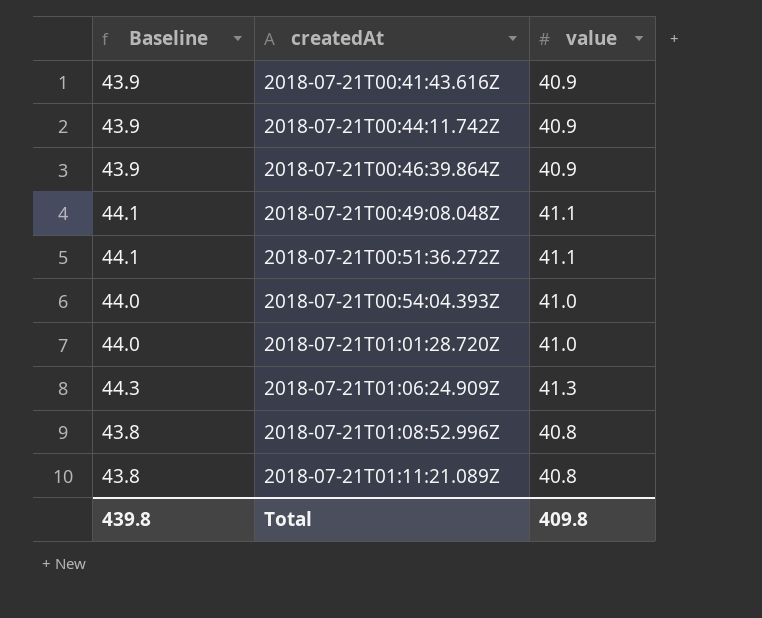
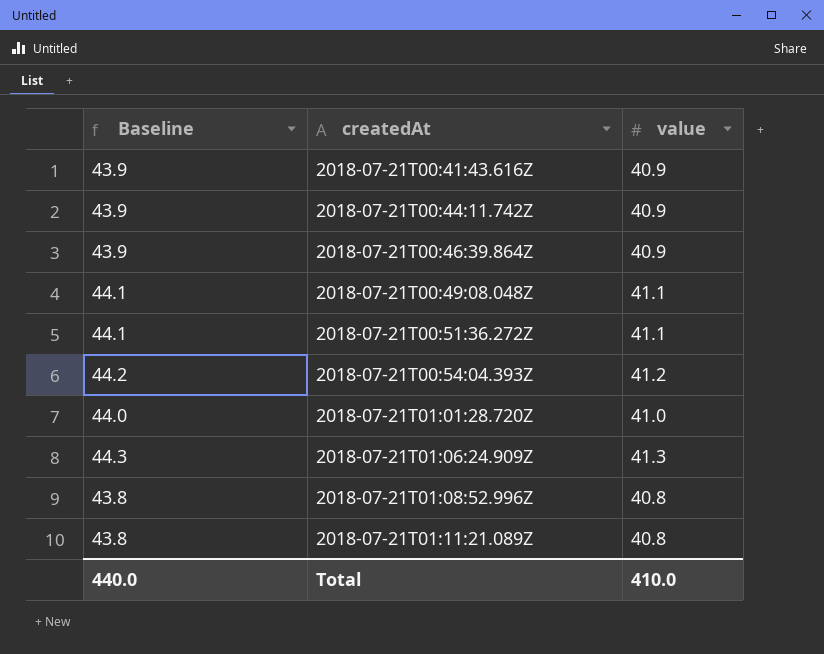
2018-07-21T00:54:04.393Z | Baseline: 44.0 -> 44.2
2018-07-21T00:54:04.393Z | value: 41.0 -> 41.2
Total | Baseline: 439.8 -> 440.0
Total | value: 409.8 -> 410.0

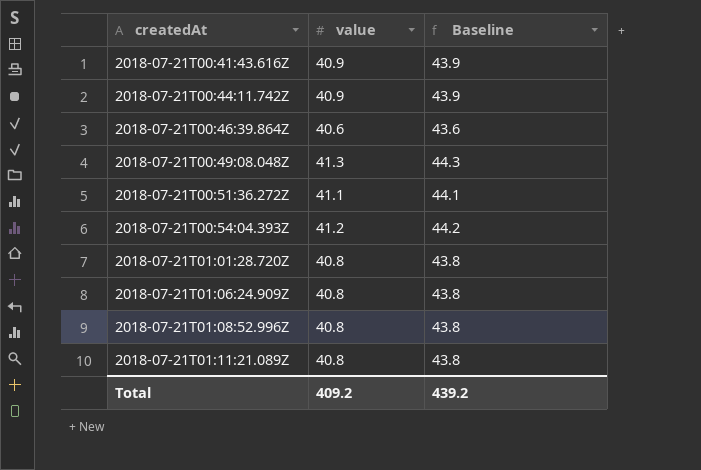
column Baseline | position: 1 -> 3
2018-07-21T00:46:39.864Z | value: 40.9 -> 40.6
2018-07-21T00:46:39.864Z | Baseline: 43.9 -> 43.6
2018-07-21T00:49:08.048Z | value: 41.1 -> 41.3
2018-07-21T00:49:08.048Z | Baseline: 44.1 -> 44.3
2018-07-21T01:01:28.720Z | value: 41.0 -> 40.8
2018-07-21T01:01:28.720Z | Baseline: 44.0 -> 43.8
2018-07-21T01:06:24.909Z | value: 41.3 -> 40.8
2018-07-21T01:06:24.909Z | Baseline: 44.3 -> 43.8
Total | value: 410.0 -> 409.2
Total | Baseline: 440.0 -> 439.2

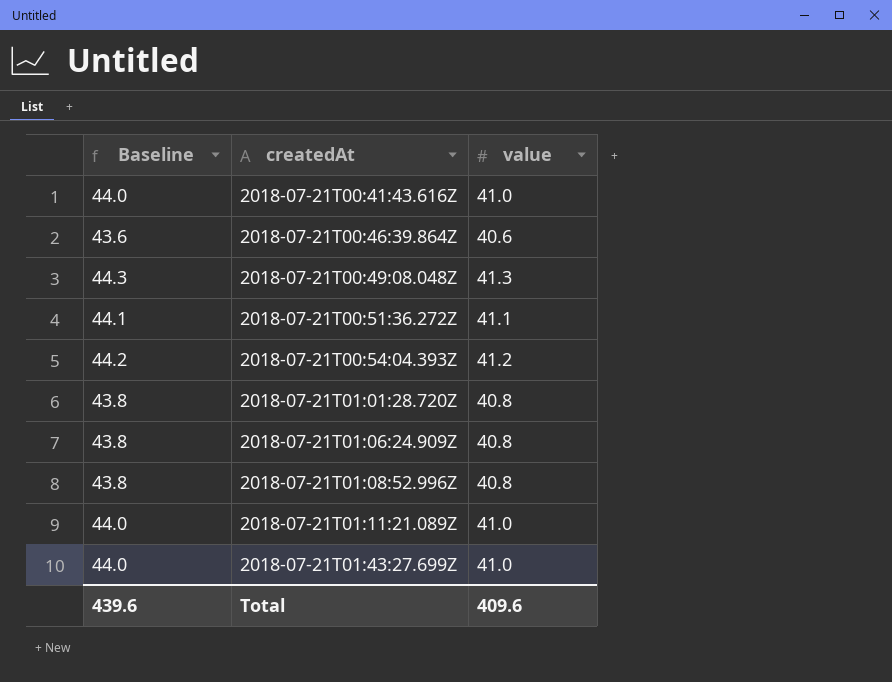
column Baseline | position: 3 -> 1
row 2018-07-21T00:44:11.742Z: 40.9 | 43.9 -> none
2018-07-21T00:41:43.616Z | Baseline: 43.9 -> 44.0
2018-07-21T00:41:43.616Z | value: 40.9 -> 41.0
2018-07-21T01:11:21.089Z | Baseline: 43.8 -> 44.0
2018-07-21T01:11:21.089Z | value: 40.8 -> 41.0
row 2018-07-21T01:43:27.699Z: none -> 44.0 | 41.0
Total | Baseline: 439.2 -> 439.6
Total | value: 409.2 -> 409.6

